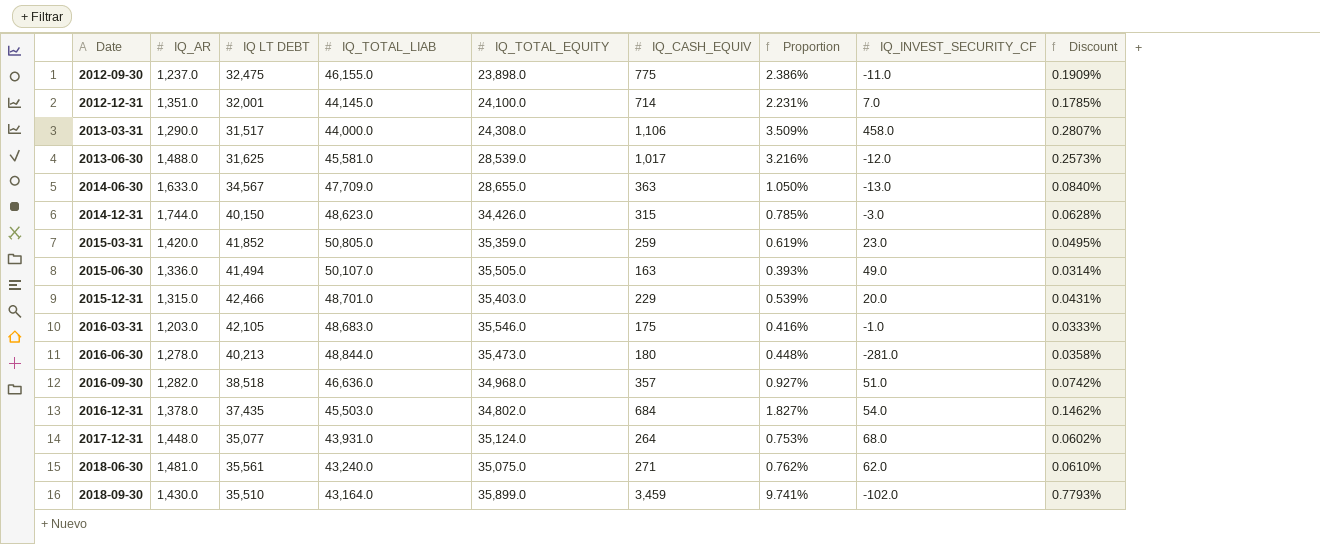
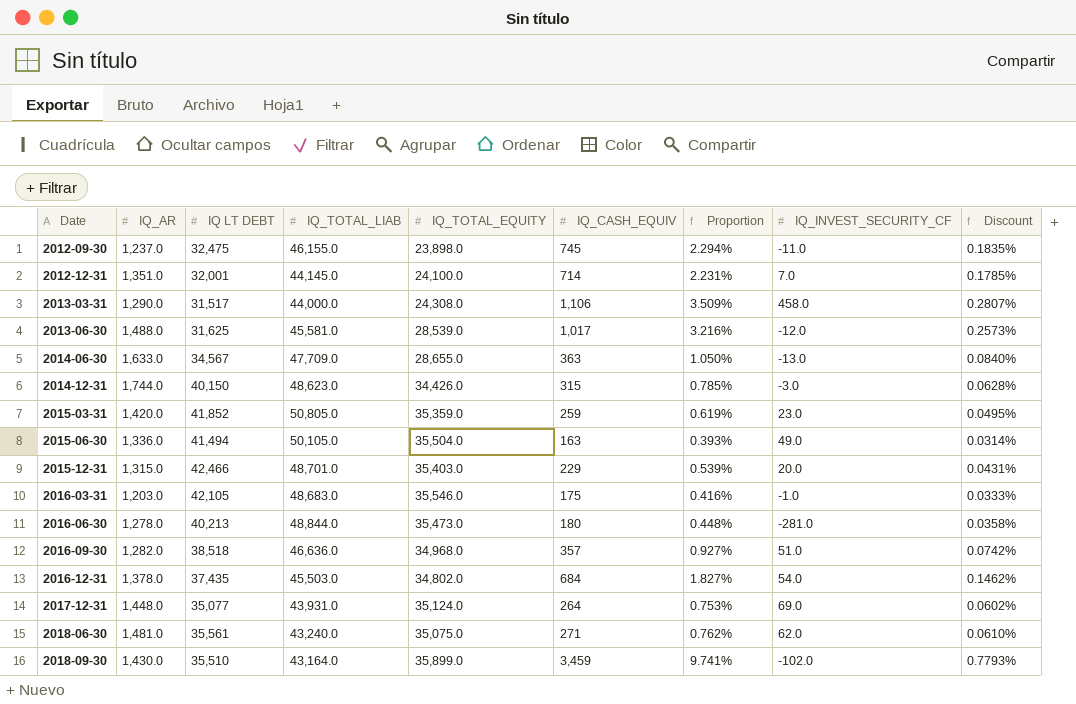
2012-09-30 | IQ_CASH_EQUIV: 775 -> 745
2012-09-30 | Proportion: 2.386% -> 2.294%
2012-09-30 | Discount: 0.1909% -> 0.1835%
2015-06-30 | IQ_TOTAL_LIAB: 50,107.0 -> 50,105.0
2015-06-30 | IQ_TOTAL_EQUITY: 35,505.0 -> 35,504.0
2017-12-31 | IQ_INVEST_SECURITY_CF: 68.0 -> 69.0

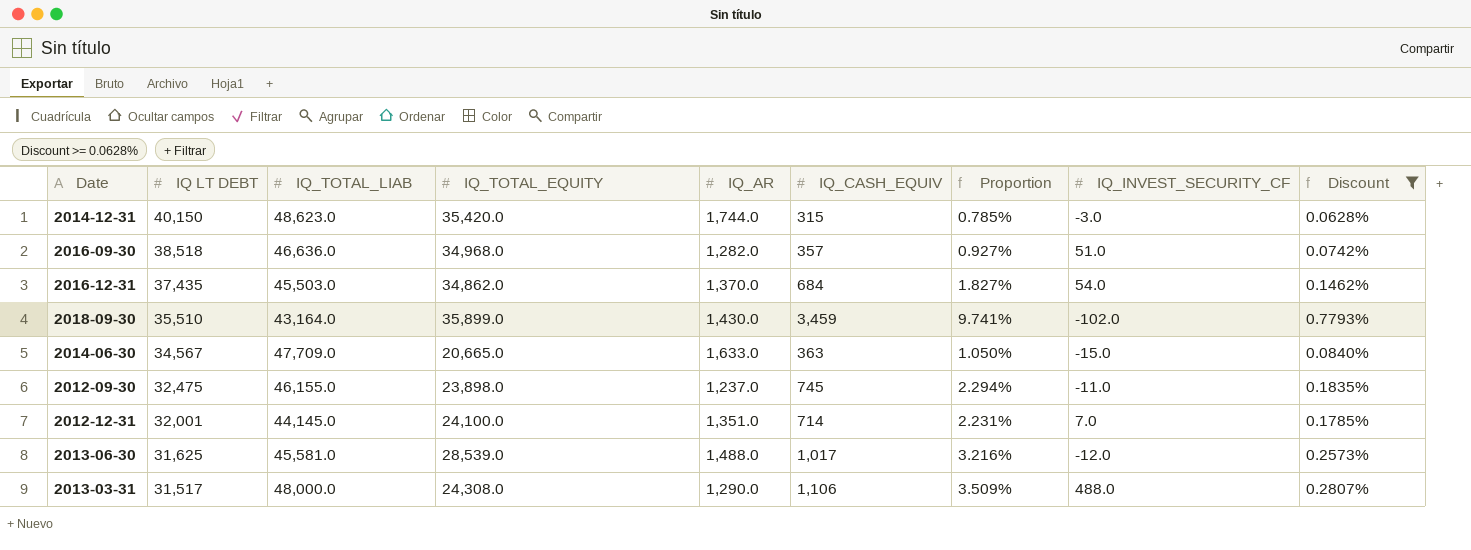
filter: none -> Discount >= 0.0628%
row order: Date ascending -> IQ LT DEBT descending
column IQ_AR | position: 2 -> 5
2014-12-31 | IQ_TOTAL_EQUITY: 34,426.0 -> 35,420.0
2016-12-31 | IQ_TOTAL_EQUITY: 34,802.0 -> 34,862.0
2016-12-31 | IQ_AR: 1,378.0 -> 1,370.0
2014-06-30 | IQ_TOTAL_EQUITY: 28,655.0 -> 20,665.0
2014-06-30 | IQ_INVEST_SECURITY_CF: -13.0 -> -15.0
2013-03-31 | IQ_TOTAL_LIAB: 44,000.0 -> 48,000.0
2013-03-31 | IQ_INVEST_SECURITY_CF: 458.0 -> 488.0

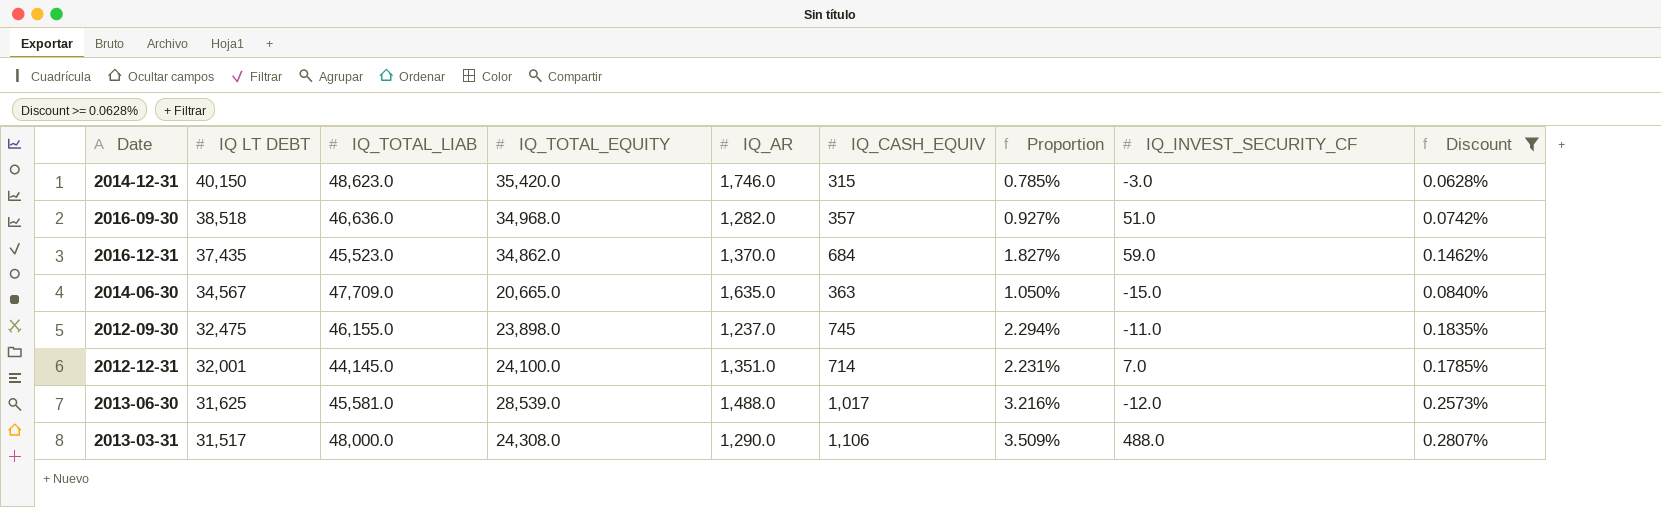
row 2018-09-30: 35,510 | 43,164.0 | 35,899.0 | 1,430.0 | 3,459 | 9.741% | -102.0 | 0.7793% -> none
2014-12-31 | IQ_AR: 1,744.0 -> 1,746.0
2016-12-31 | IQ_TOTAL_LIAB: 45,503.0 -> 45,523.0
2016-12-31 | IQ_INVEST_SECURITY_CF: 54.0 -> 59.0
2014-06-30 | IQ_AR: 1,633.0 -> 1,635.0

